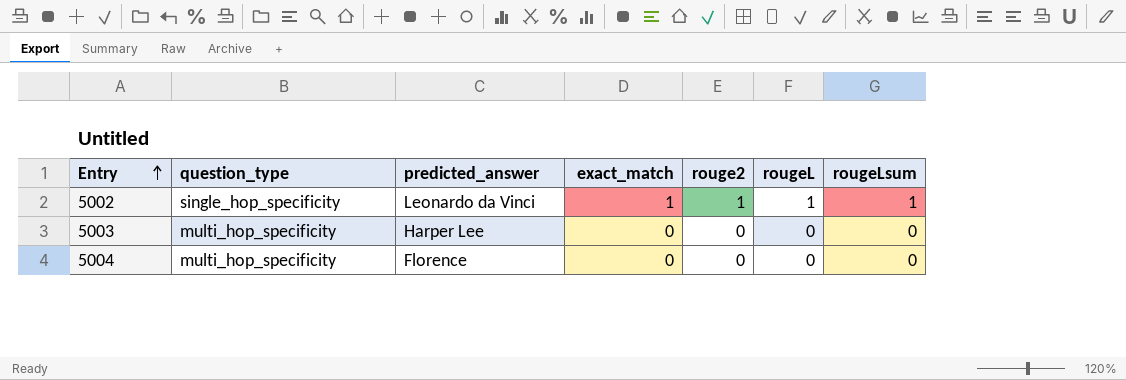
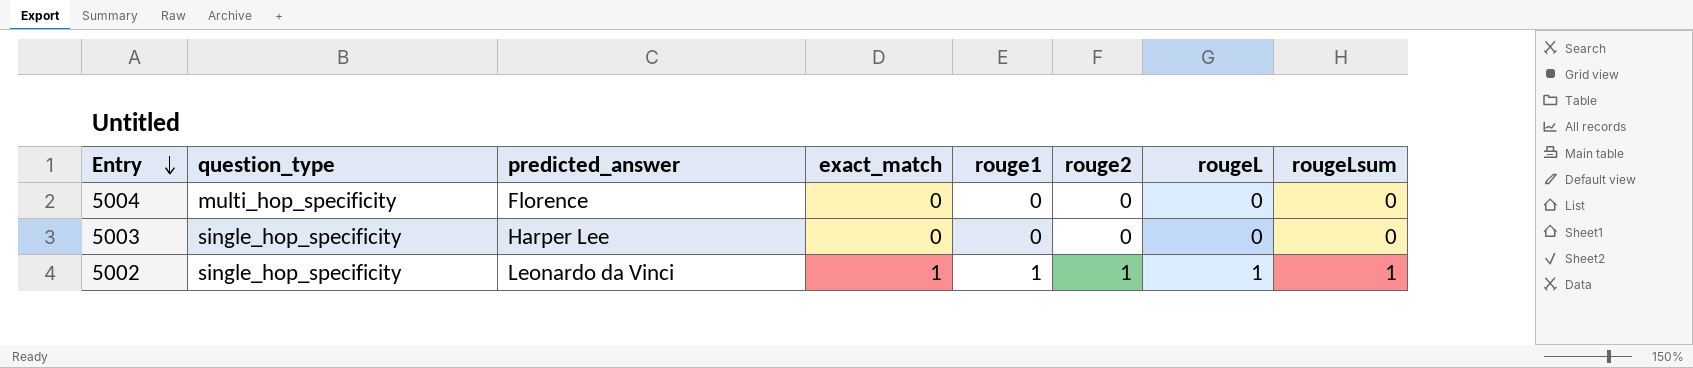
row order: Entry ascending -> Entry descending
column rouge1 | position: none -> 5
5003 | question_type: multi_hop_specificity -> single_hop_specificity

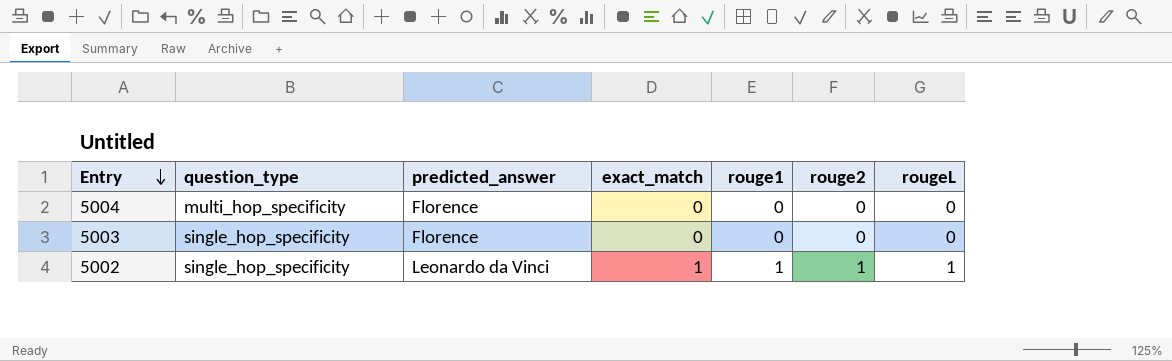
column rougeLsum | position: 8 -> none
5003 | predicted_answer: Harper Lee -> Florence

